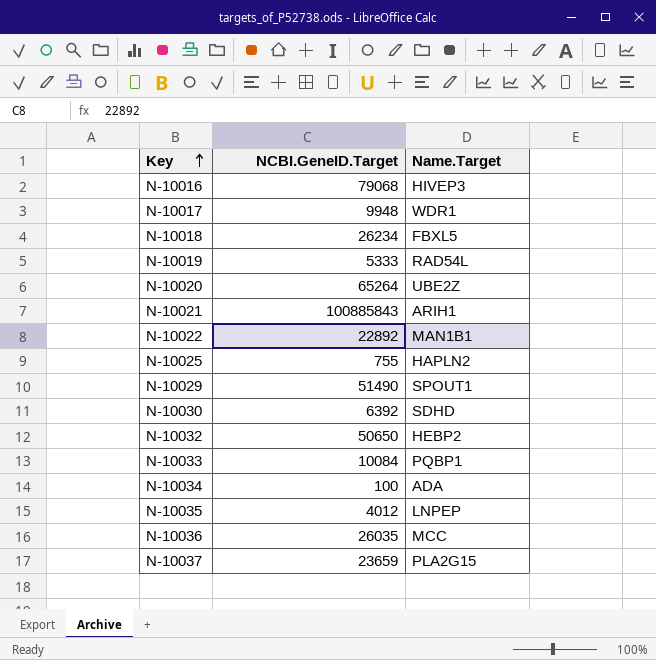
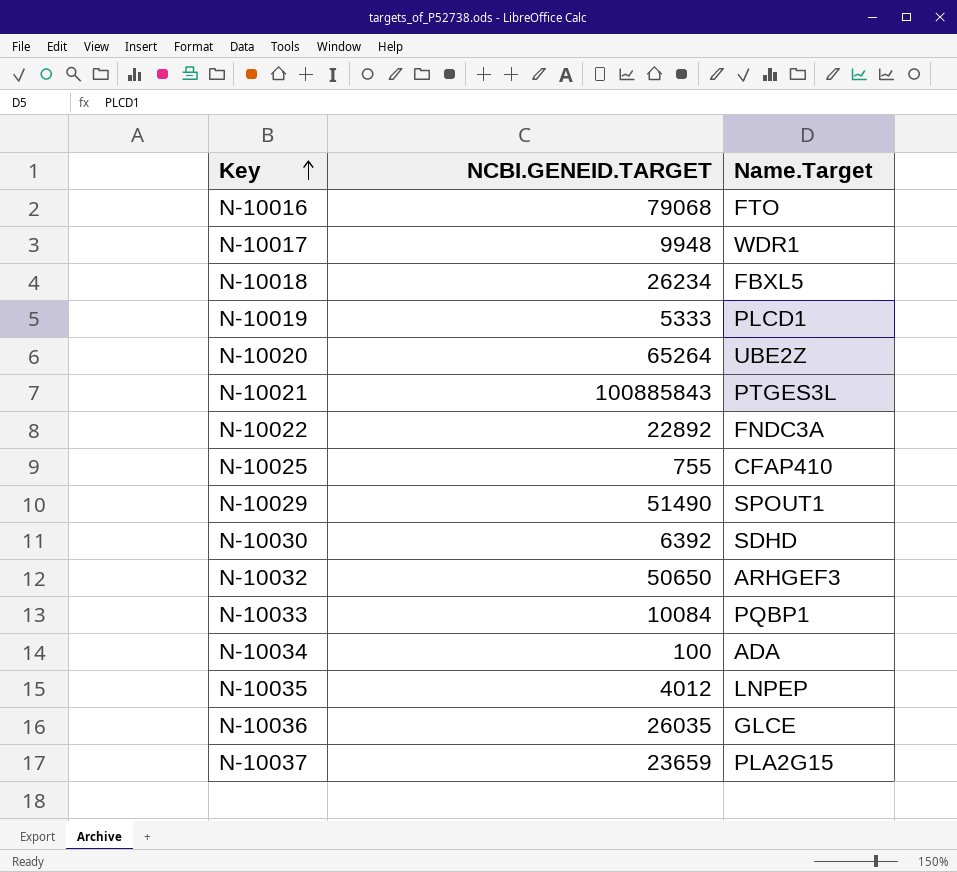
column name: NCBI.GeneID.Target -> NCBI.GENEID.TARGET
N-10016 | Name.Target: HIVEP3 -> FTO
N-10019 | Name.Target: RAD54L -> PLCD1
N-10021 | Name.Target: ARIH1 -> PTGES3L
N-10022 | Name.Target: MAN1B1 -> FNDC3A
N-10025 | Name.Target: HAPLN2 -> CFAP410
N-10032 | Name.Target: HEBP2 -> ARHGEF3
N-10036 | Name.Target: MCC -> GLCE

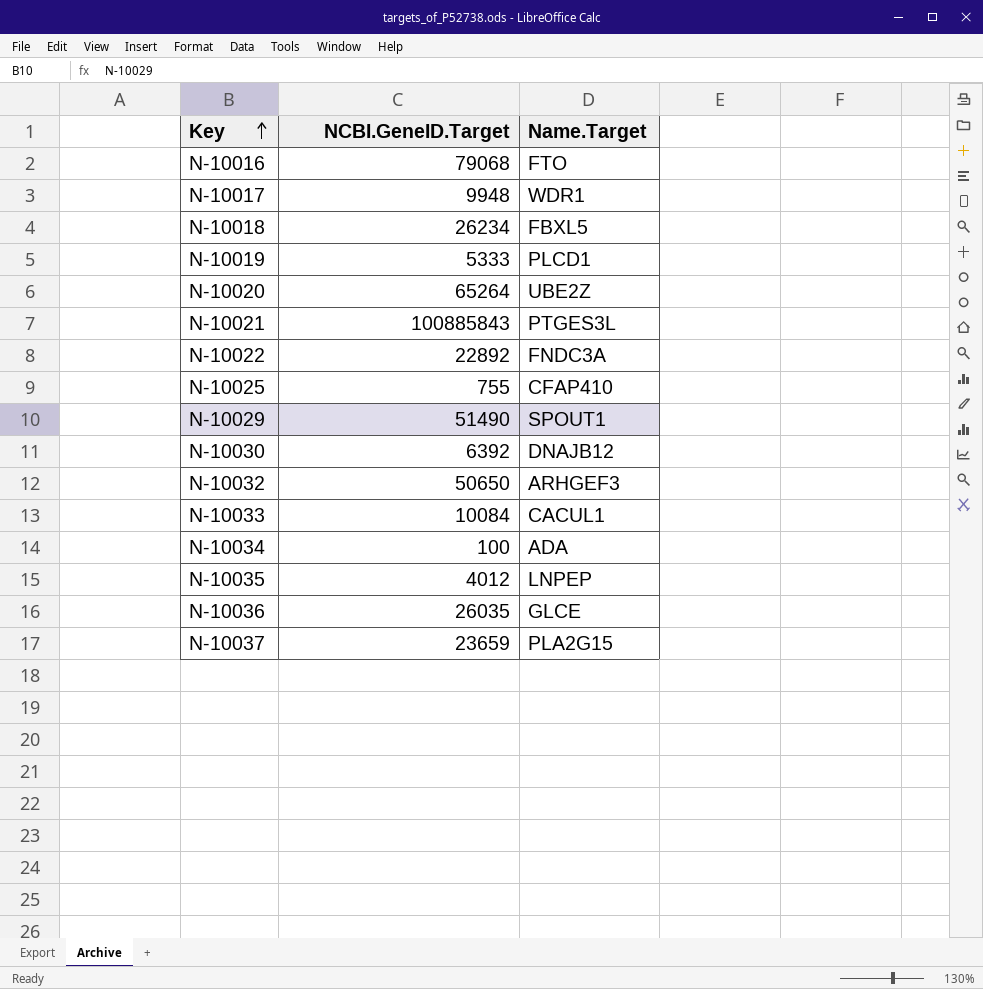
column name: NCBI.GENEID.TARGET -> NCBI.GeneID.Target
N-10030 | Name.Target: SDHD -> DNAJB12
N-10033 | Name.Target: PQBP1 -> CACUL1

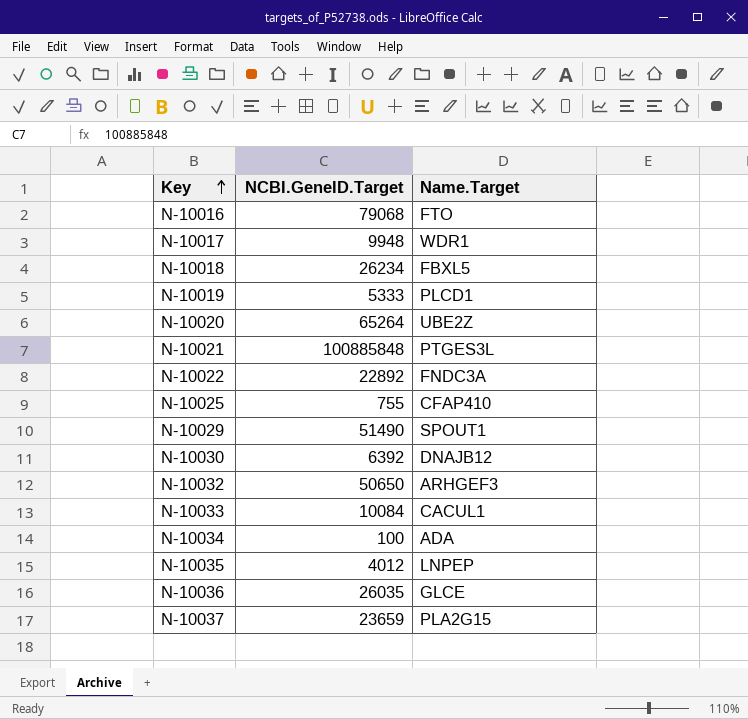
N-10021 | NCBI.GeneID.Target: 100885843 -> 100885848

